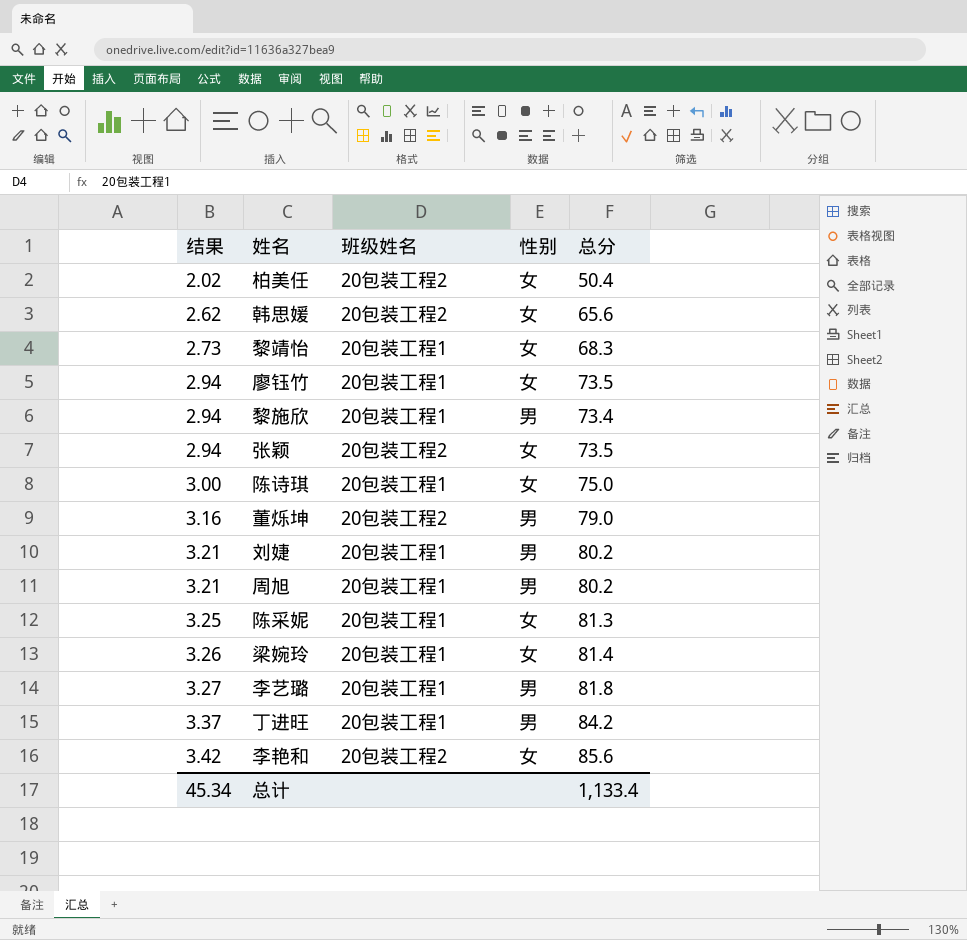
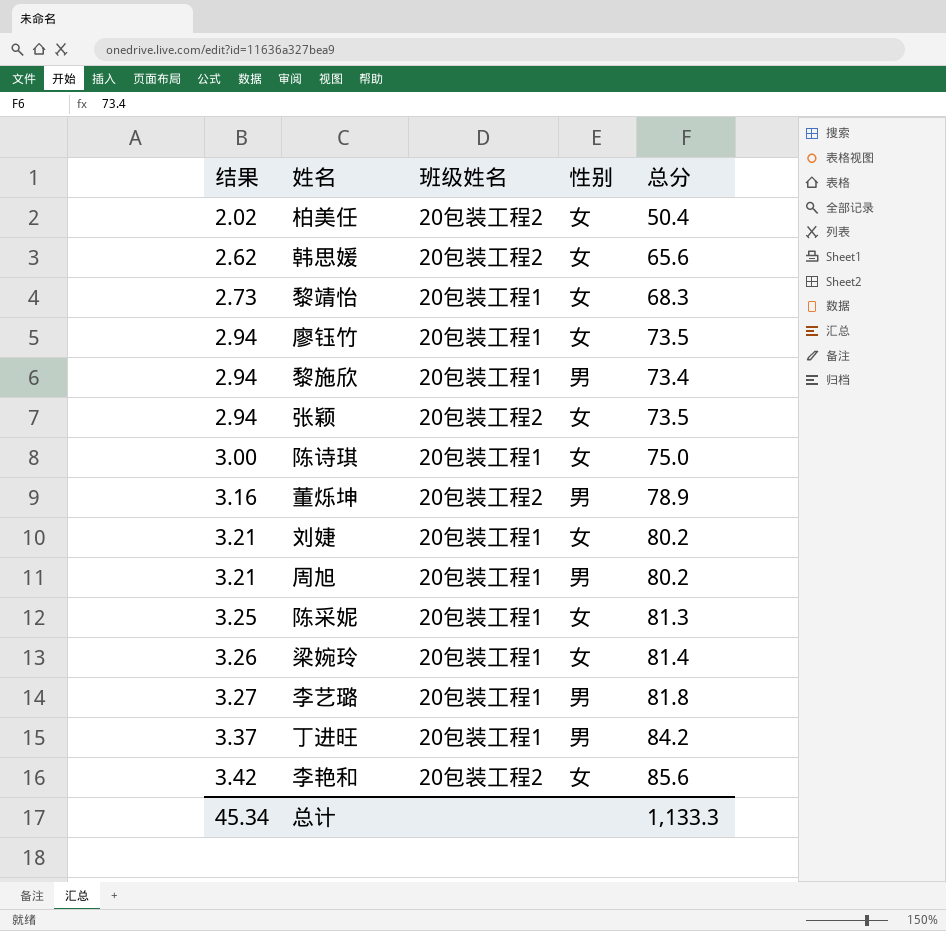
董烁坤 | 总分: 79.0 -> 78.9
刘婕 | 性别: 男 -> 女
总计 | 总分: 1,133.4 -> 1,133.3

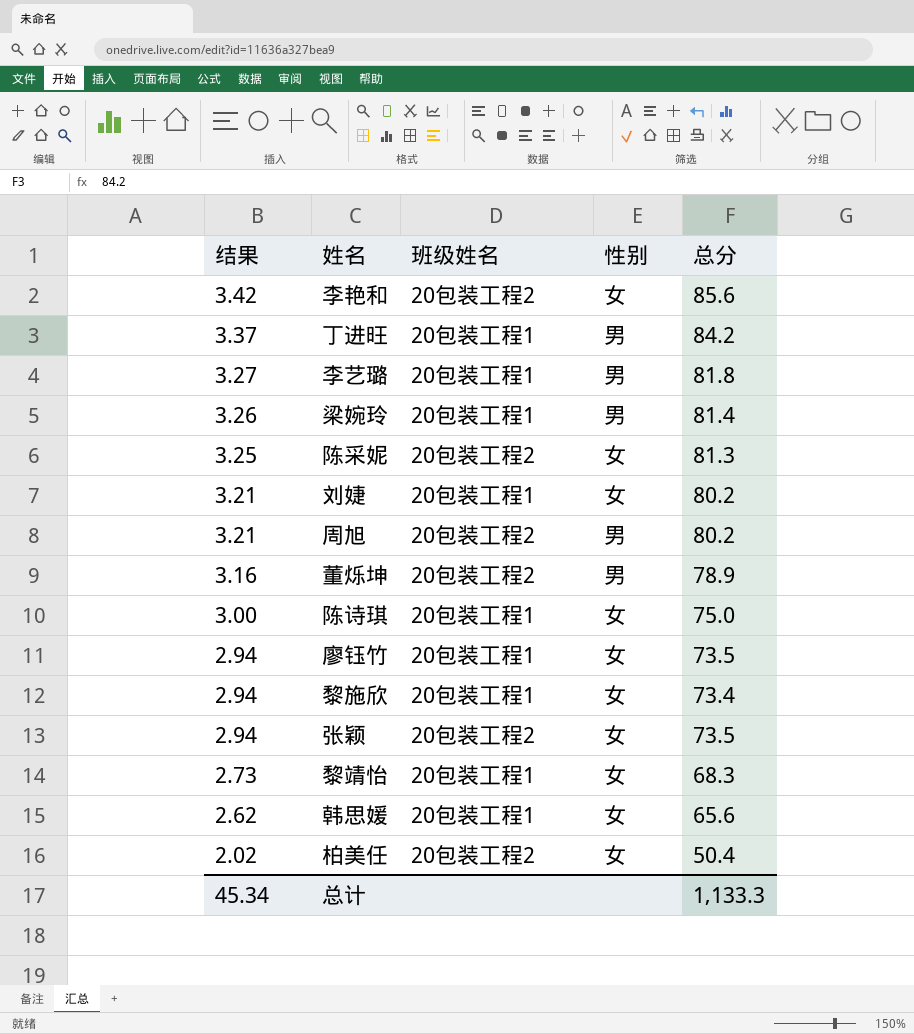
row order: 结果 ascending -> 结果 descending
梁婉玲 | 性别: 女 -> 男
陈采妮 | 班级姓名: 20包装工程1 -> 20包装工程2
周旭 | 班级姓名: 20包装工程1 -> 20包装工程2
黎施欣 | 性别: 男 -> 女
韩思媛 | 班级姓名: 20包装工程2 -> 20包装工程1

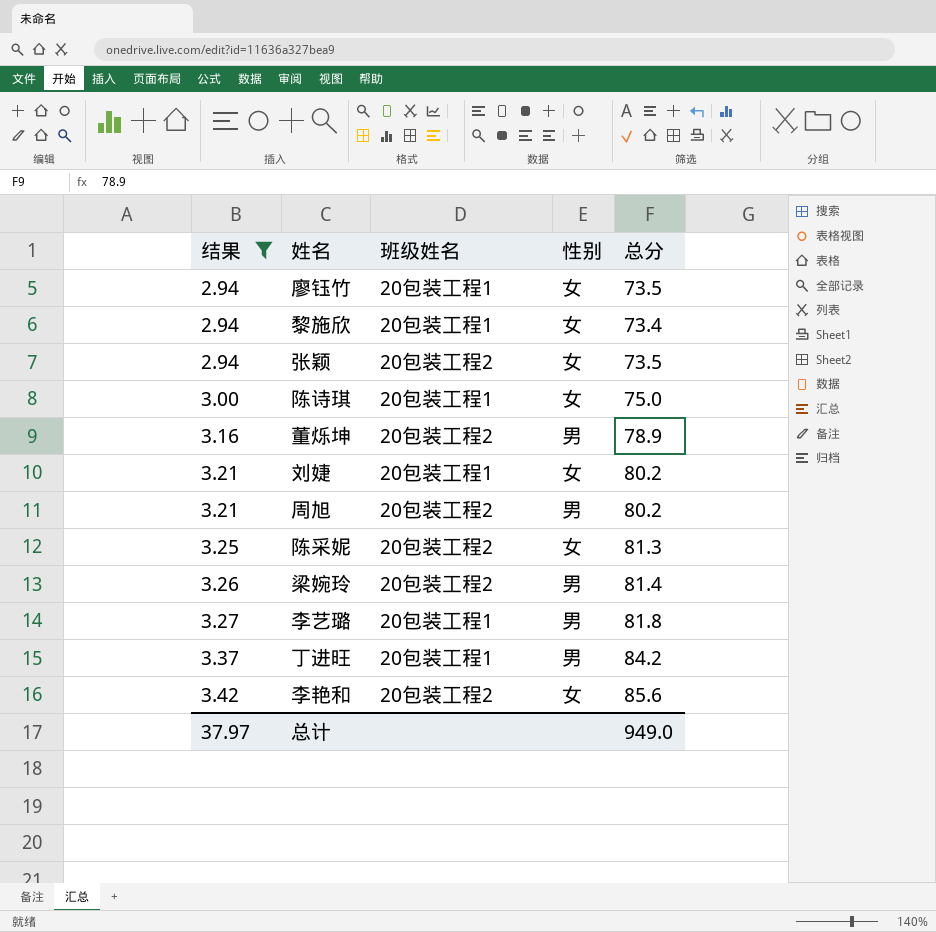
filter: none -> 结果 >= 2.94
row order: 结果 descending -> 结果 ascending
梁婉玲 | 班级姓名: 20包装工程1 -> 20包装工程2
总计 | 结果: 45.34 -> 37.97
总计 | 总分: 1,133.3 -> 949.0

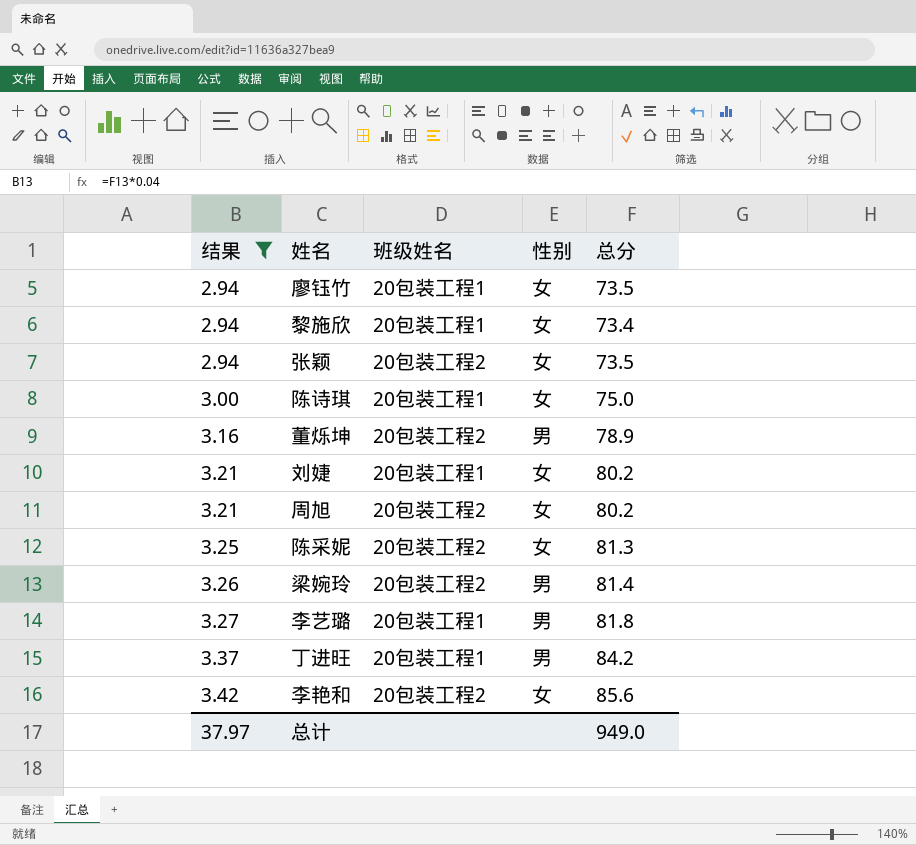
周旭 | 性别: 男 -> 女

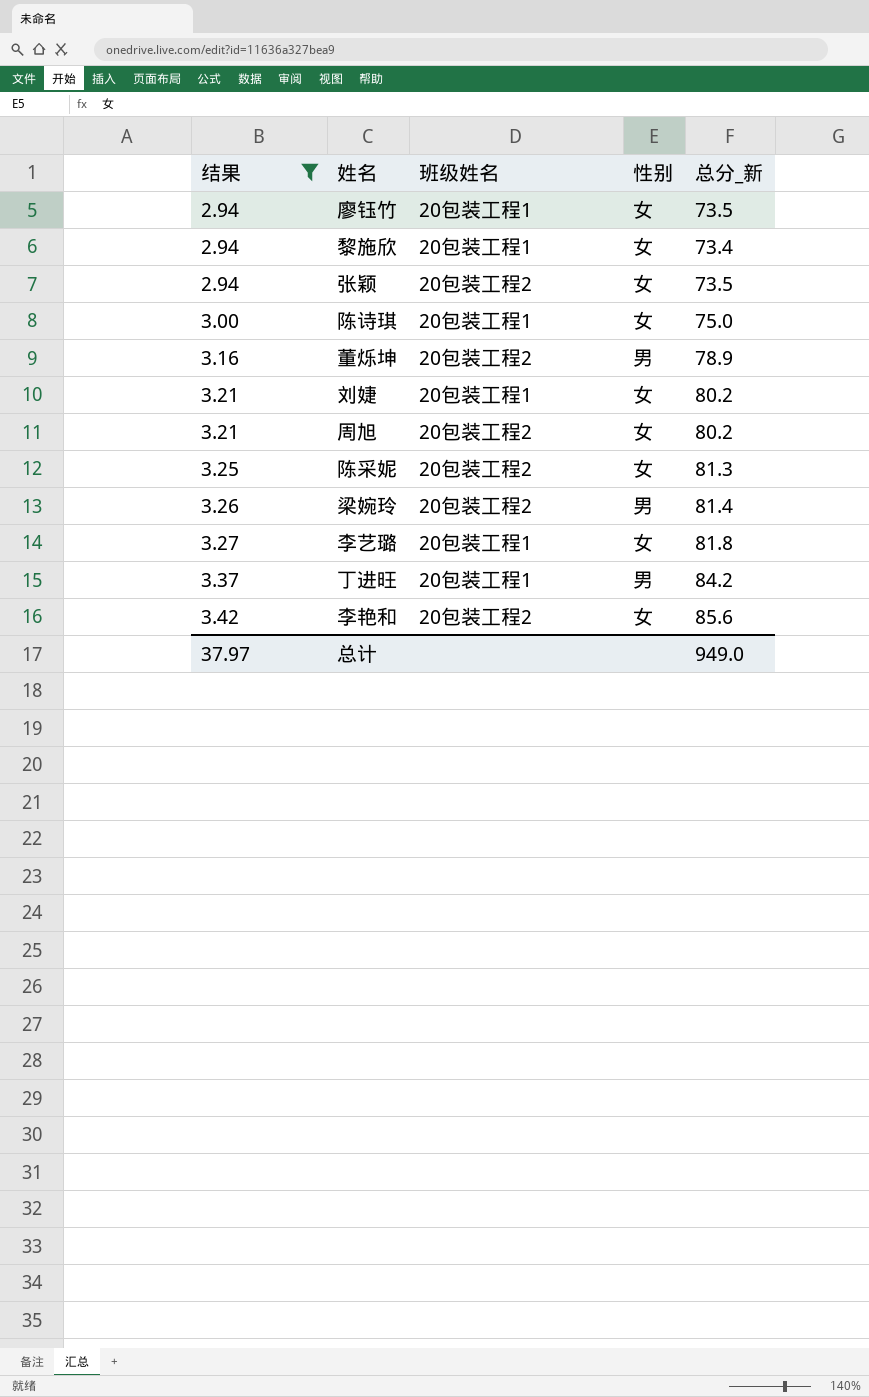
column name: 总分 -> 总分_新
李艺璐 | 性别: 男 -> 女

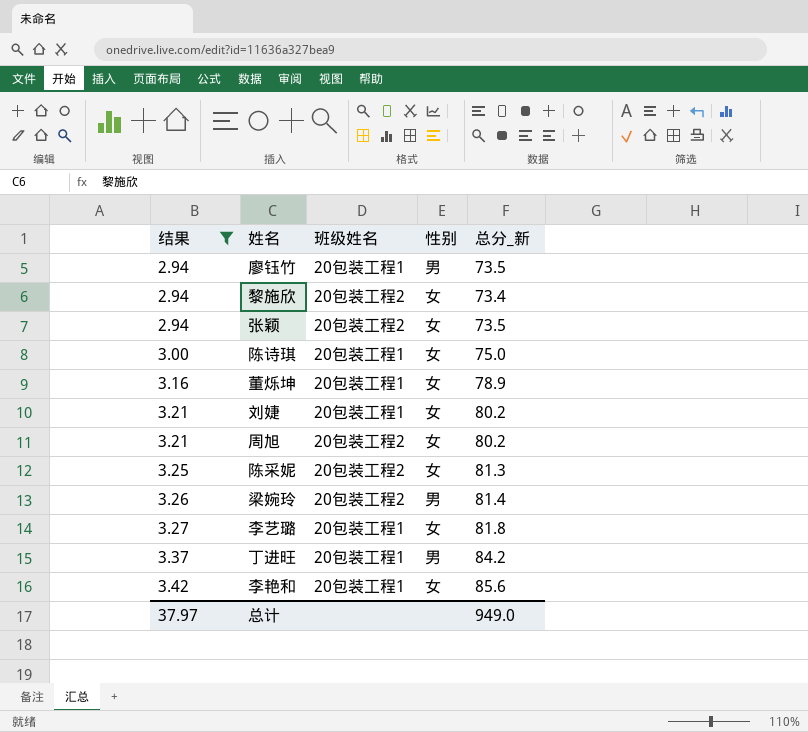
廖钰竹 | 性别: 女 -> 男
黎施欣 | 班级姓名: 20包装工程1 -> 20包装工程2
董烁坤 | 班级姓名: 20包装工程2 -> 20包装工程1
董烁坤 | 性别: 男 -> 女
李艳和 | 班级姓名: 20包装工程2 -> 20包装工程1

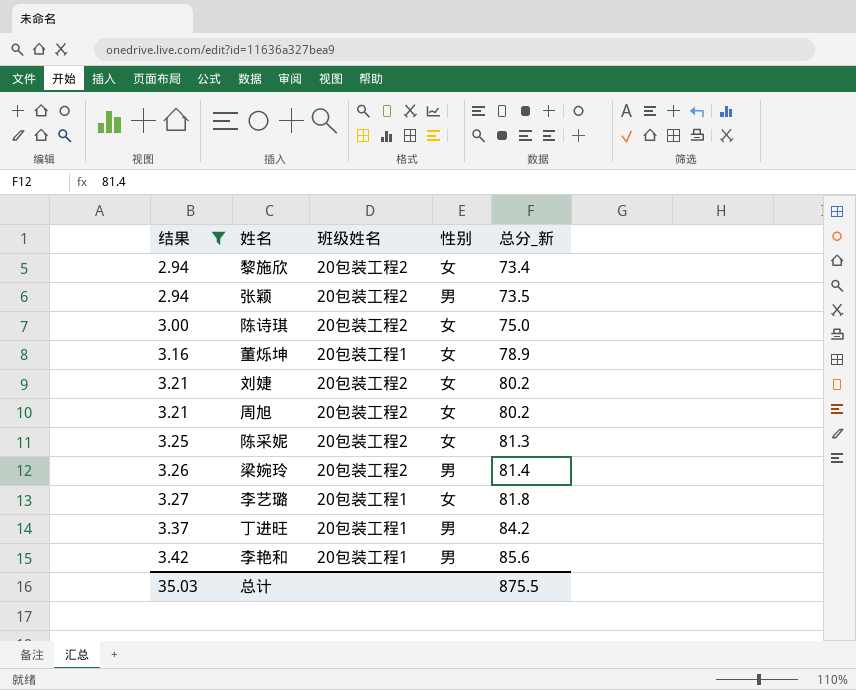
row 廖钰竹: 2.94 | 20包装工程1 | 男 | 73.5 -> none
张颖 | 性别: 女 -> 男
陈诗琪 | 班级姓名: 20包装工程1 -> 20包装工程2
刘婕 | 班级姓名: 20包装工程1 -> 20包装工程2
李艳和 | 性别: 女 -> 男
总计 | 结果: 37.97 -> 35.03
总计 | 总分_新: 949.0 -> 875.5

